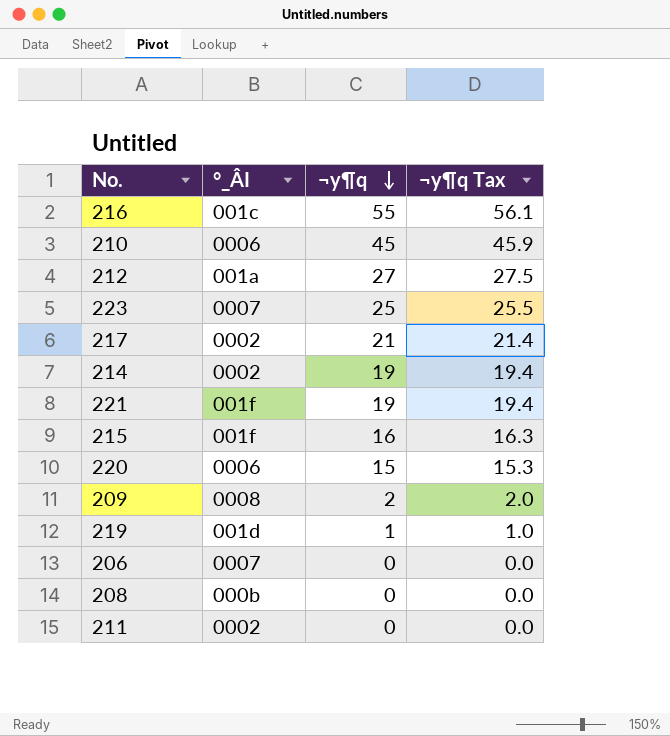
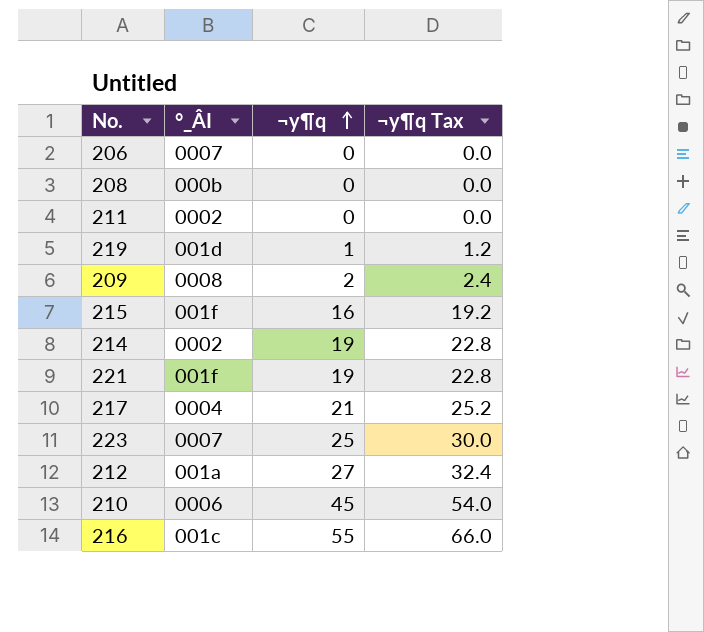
row order: ¬y¶q descending -> ¬y¶q ascending
column ¬y¶q Tax | formula: [¬y¶q] * 1.02 -> [¬y¶q] * 1.2
row 220: 0006 | 15 | 15.3 -> none
217 | °_ÂI: 0002 -> 0004

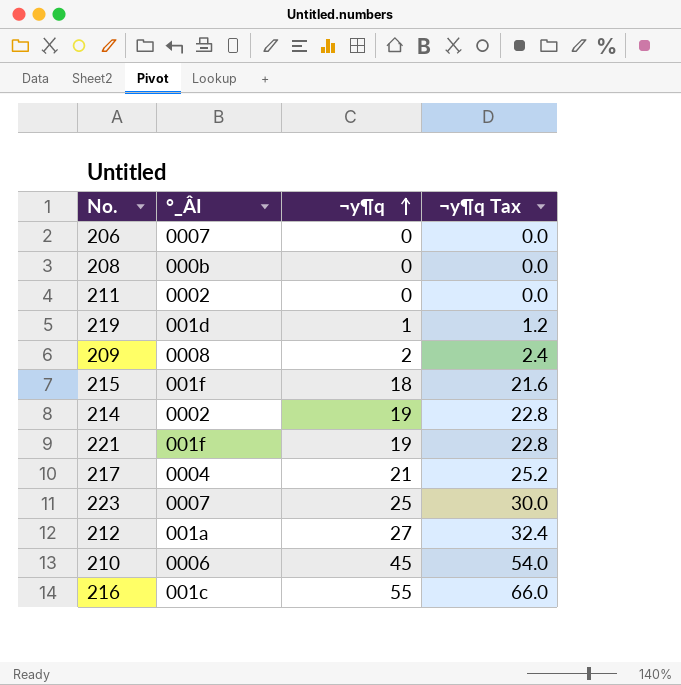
215 | ¬y¶q: 16 -> 18
215 | ¬y¶q Tax: 19.2 -> 21.6

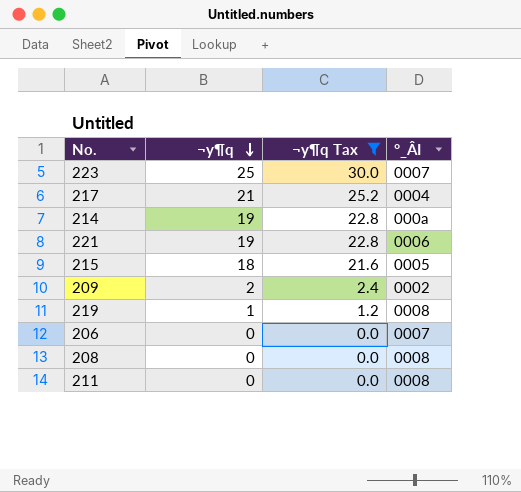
filter: none -> ¬y¶q Tax <= 30.0
row order: ¬y¶q ascending -> ¬y¶q descending
column °_ÂI | position: 2 -> 4
214 | °_ÂI: 0002 -> 000a
221 | °_ÂI: 001f -> 0006
215 | °_ÂI: 001f -> 0005
209 | °_ÂI: 0008 -> 0002
219 | °_ÂI: 001d -> 0008
208 | °_ÂI: 000b -> 0008
211 | °_ÂI: 0002 -> 0008

